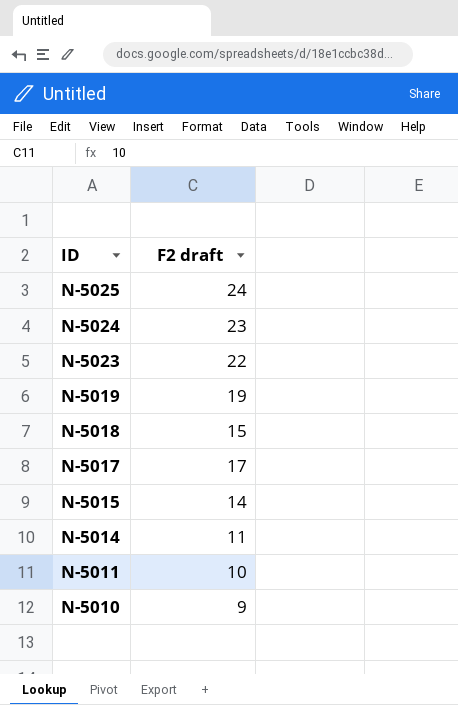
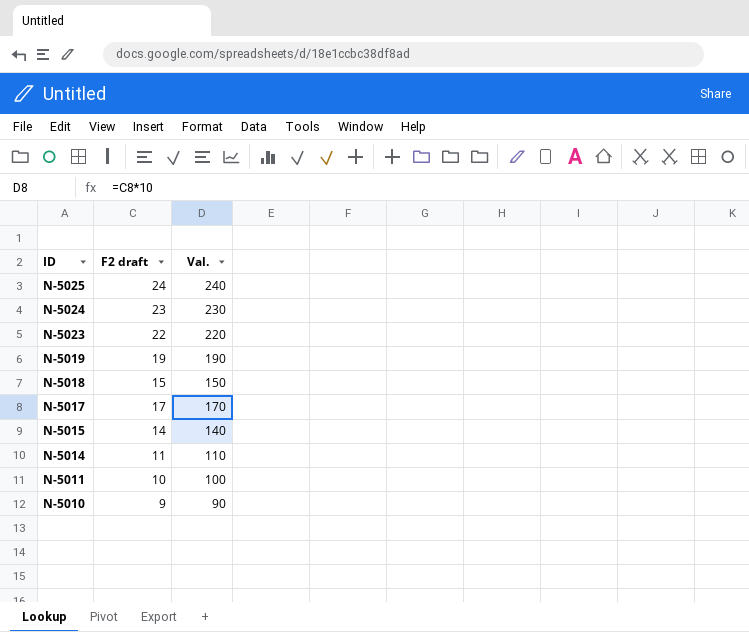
column Val. | formula: none -> [F2 draft] * 10

